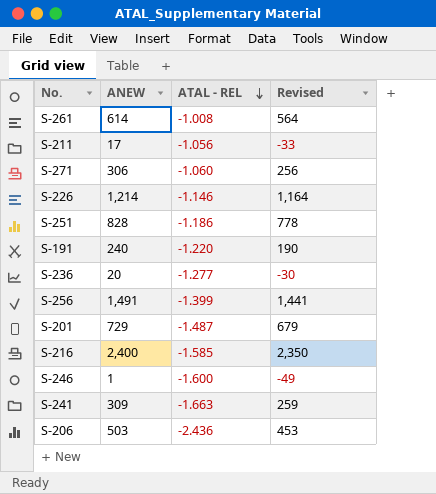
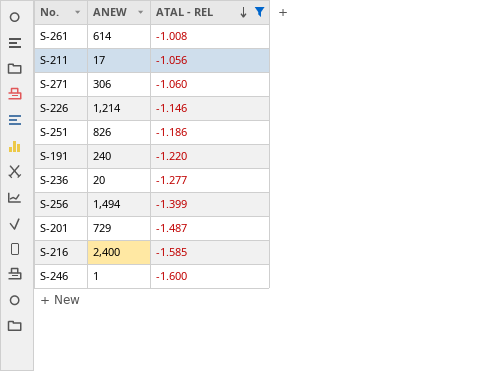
filter: none -> ATAL - REL >= -1.600
column Revised | formula: [ANEW] - 50 -> none
S-251 | ANEW: 828 -> 826
S-256 | ANEW: 1,491 -> 1,494

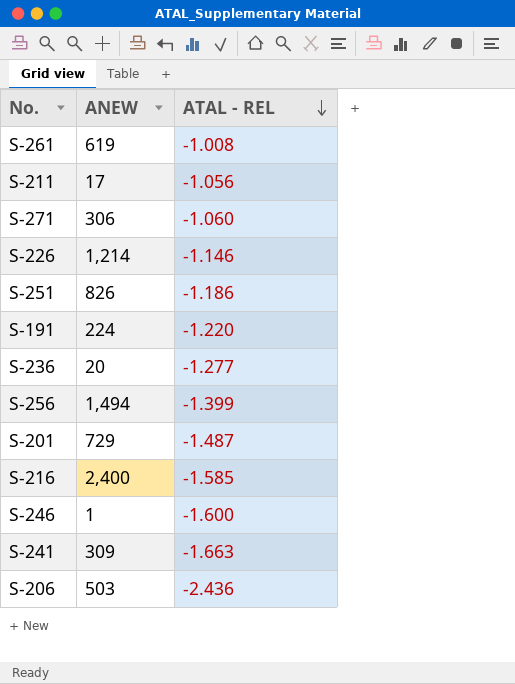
filter: ATAL - REL >= -1.600 -> none
S-261 | ANEW: 614 -> 619
S-191 | ANEW: 240 -> 224

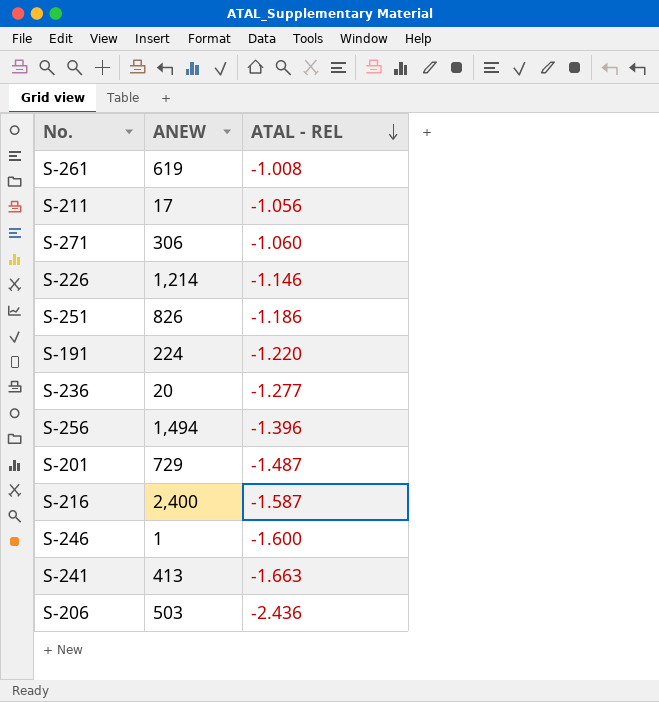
S-256 | ATAL - REL: -1.399 -> -1.396
S-216 | ATAL - REL: -1.585 -> -1.587
S-241 | ANEW: 309 -> 413

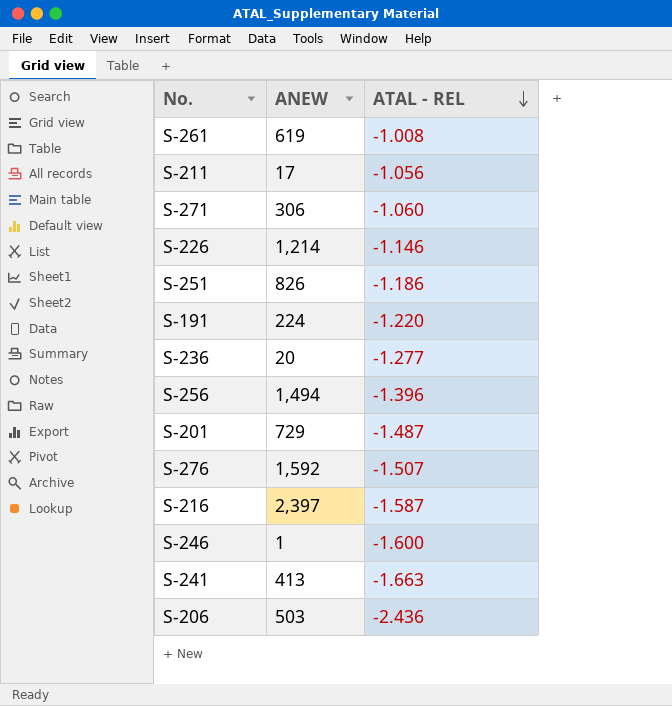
row S-276: none -> 1,592 | -1.507
S-216 | ANEW: 2,400 -> 2,397

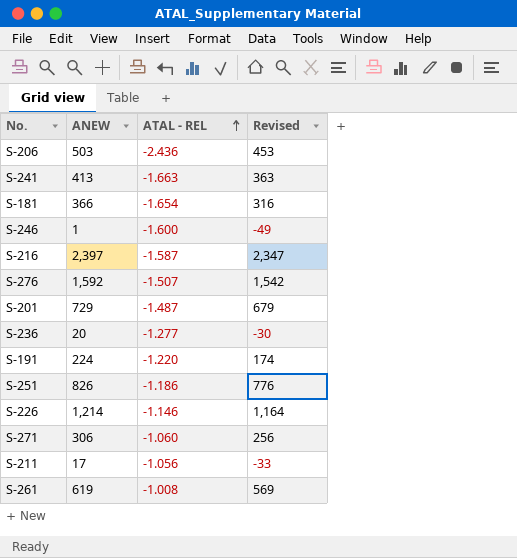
row order: ATAL - REL descending -> ATAL - REL ascending
column Revised | formula: none -> [ANEW] - 50
row S-256: 1,494 | -1.396 -> none
row S-181: none -> 366 | -1.654 | 316

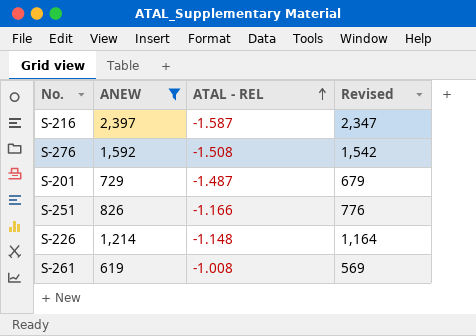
filter: none -> ANEW >= 619
S-276 | ATAL - REL: -1.507 -> -1.508
S-251 | ATAL - REL: -1.186 -> -1.166
S-226 | ATAL - REL: -1.146 -> -1.148

